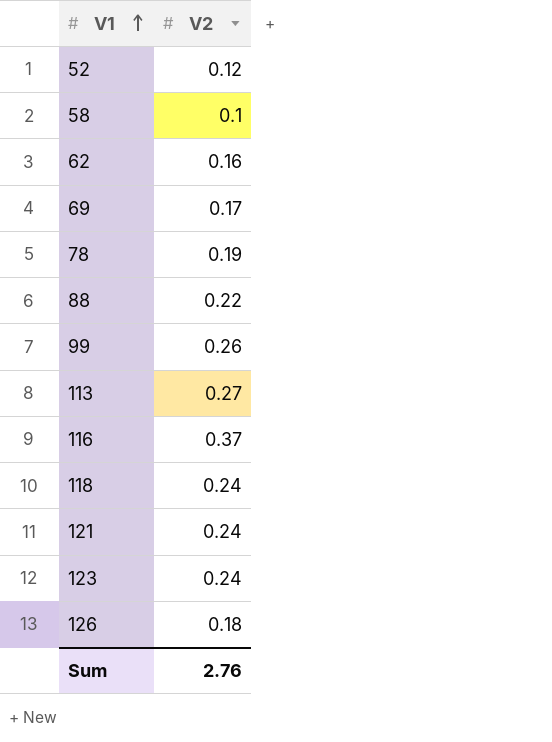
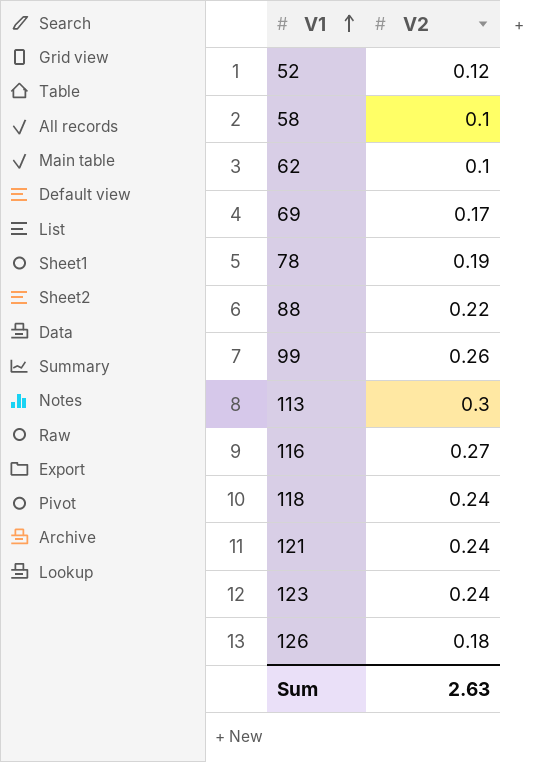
62 | V2: 0.16 -> 0.1
113 | V2: 0.27 -> 0.3
116 | V2: 0.37 -> 0.27
Sum | V2: 2.76 -> 2.63

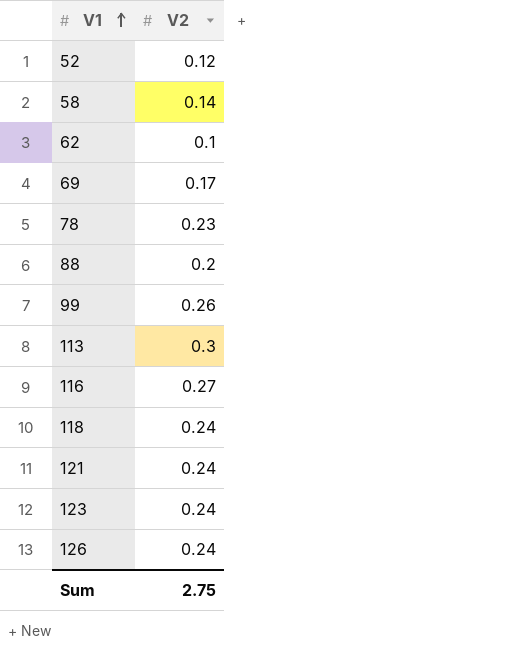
58 | V2: 0.1 -> 0.14
78 | V2: 0.19 -> 0.23
88 | V2: 0.22 -> 0.2
126 | V2: 0.18 -> 0.24
Sum | V2: 2.63 -> 2.75

